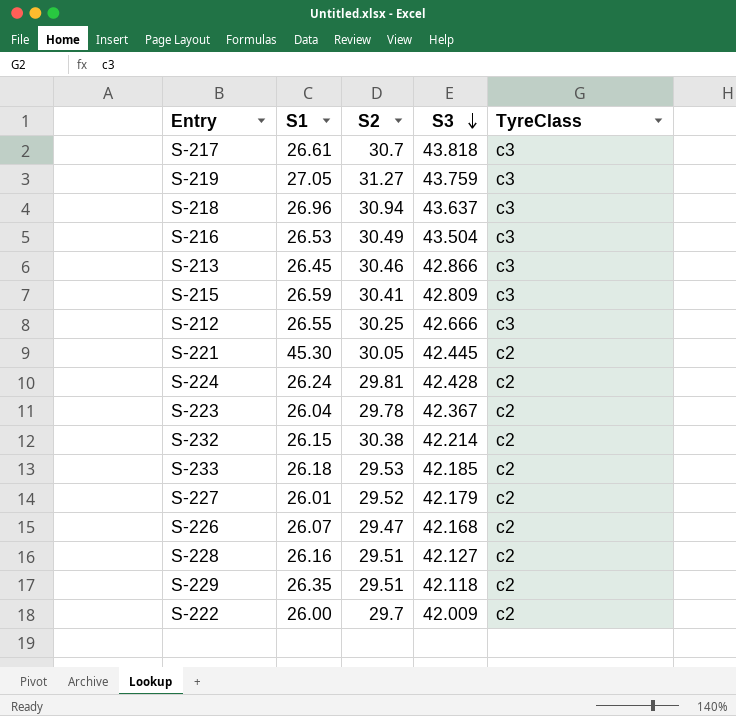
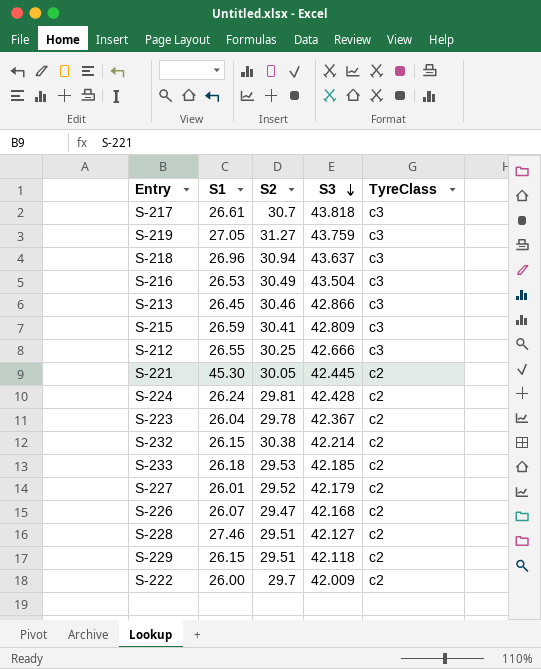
S-228 | S1: 26.16 -> 27.46
S-229 | S1: 26.35 -> 26.15

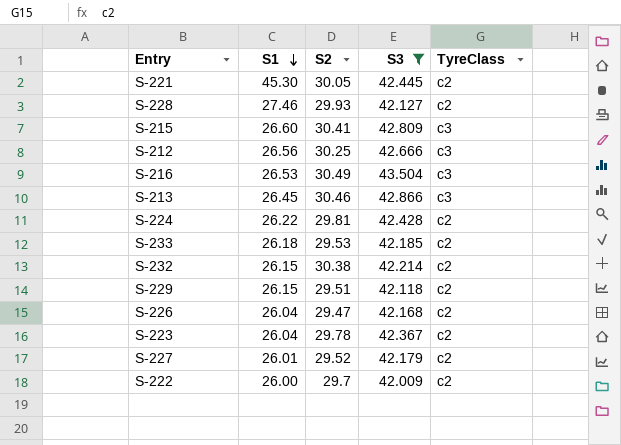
filter: none -> S3 <= 43.504
row order: S3 descending -> S1 descending
S-228 | S2: 29.51 -> 29.93
S-215 | S1: 26.59 -> 26.60
S-212 | S1: 26.55 -> 26.56
S-224 | S1: 26.24 -> 26.22
S-226 | S1: 26.07 -> 26.04

